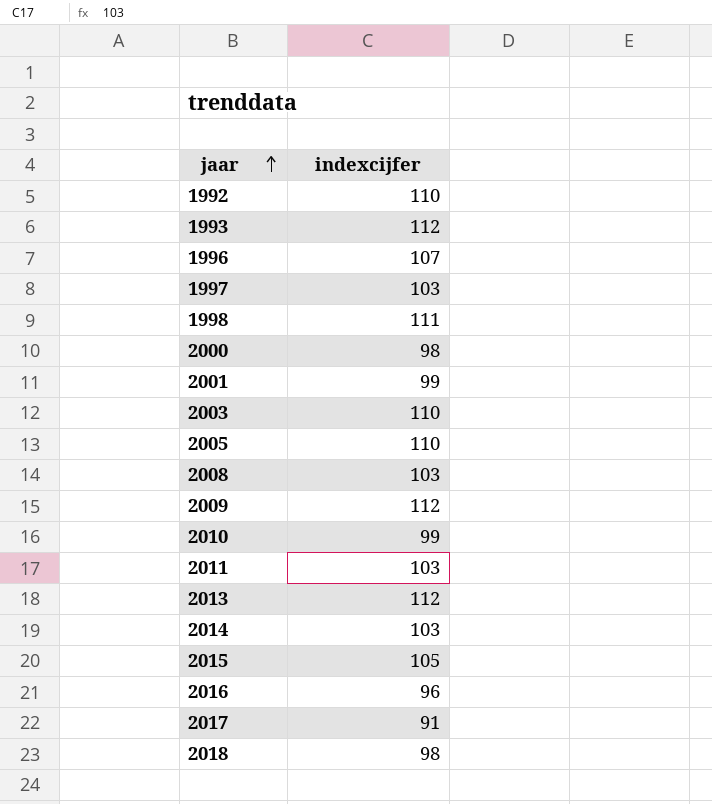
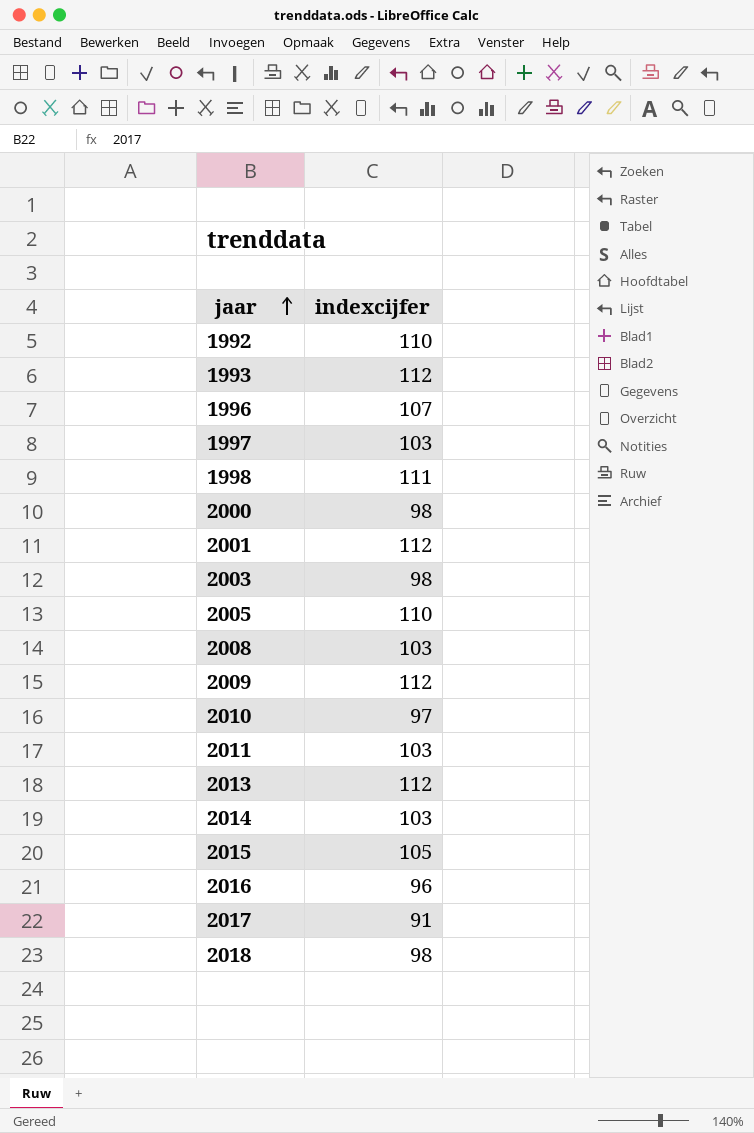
2001 | indexcijfer: 99 -> 112
2003 | indexcijfer: 110 -> 98
2010 | indexcijfer: 99 -> 97

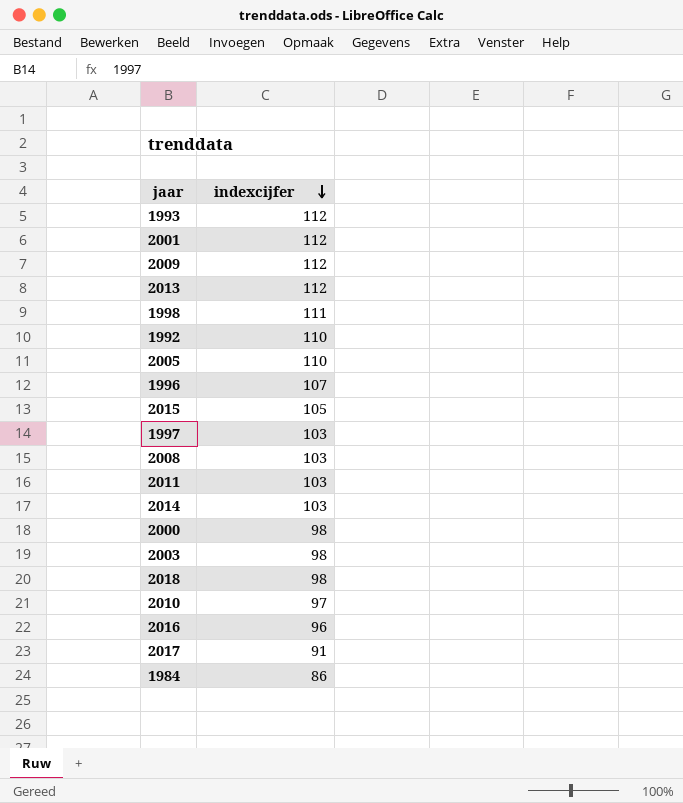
row order: jaar ascending -> indexcijfer descending
row 1984: none -> 86

